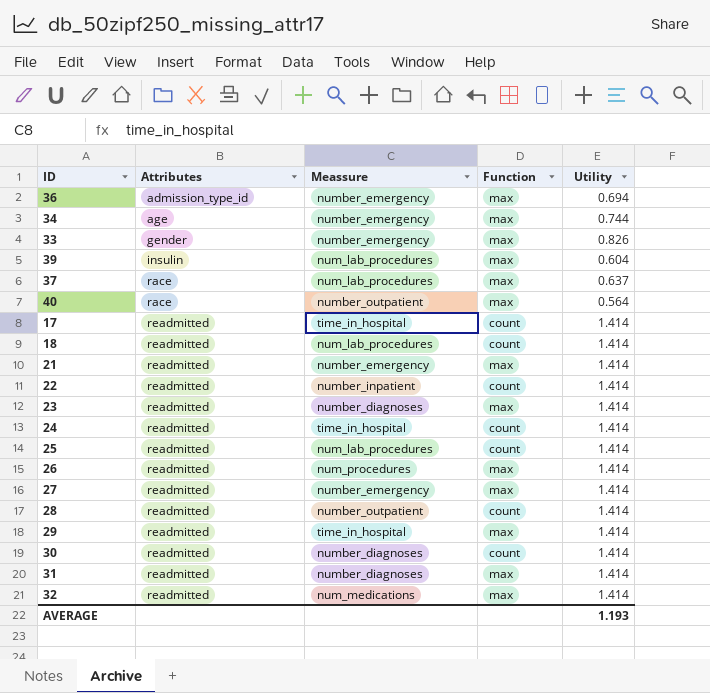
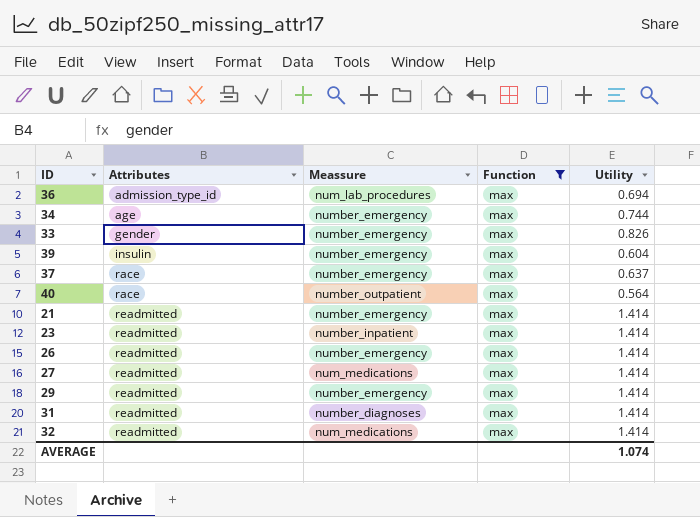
filter: none -> Function = max
36 | Meassure: number_emergency -> num_lab_procedures
39 | Meassure: num_lab_procedures -> number_emergency
37 | Meassure: num_lab_procedures -> number_emergency
23 | Meassure: number_diagnoses -> number_inpatient
26 | Meassure: num_procedures -> number_emergency
27 | Meassure: number_emergency -> num_medications
29 | Meassure: time_in_hospital -> number_emergency
AVERAGE | Utility: 1.193 -> 1.074

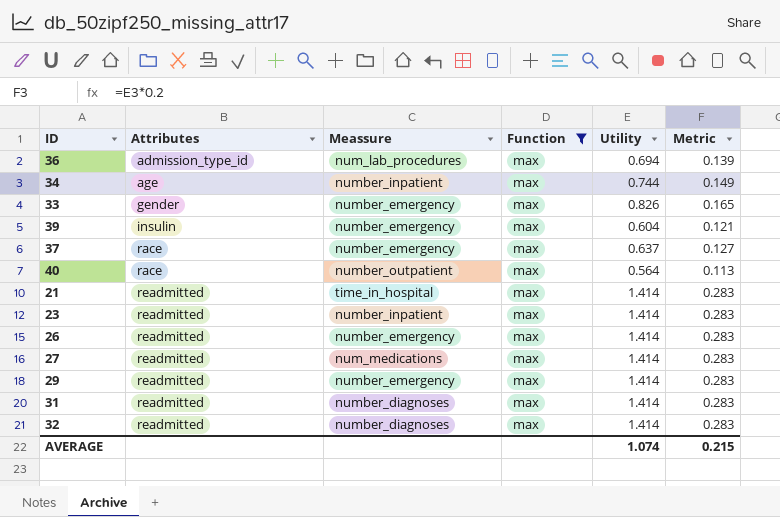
column Metric | formula: none -> [Utility] * 0.2
34 | Meassure: number_emergency -> number_inpatient
21 | Meassure: number_emergency -> time_in_hospital
32 | Meassure: num_medications -> number_diagnoses

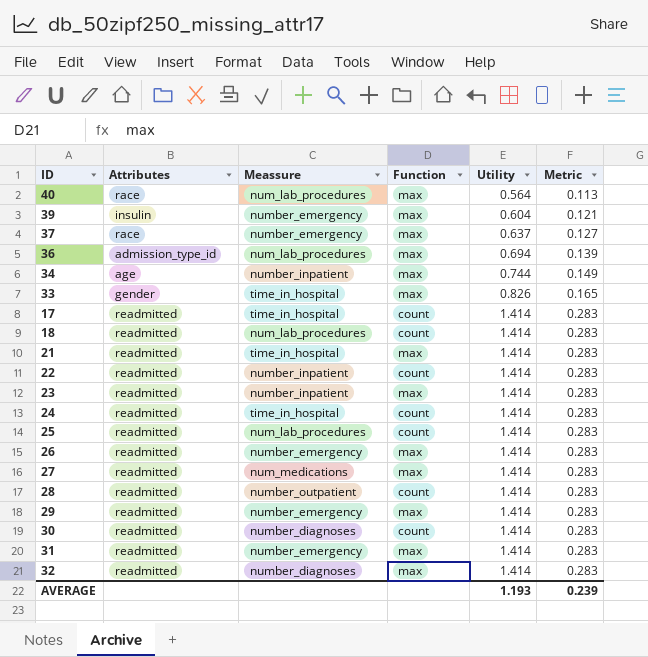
filter: Function = max -> none
row order: Attributes ascending -> Utility ascending
40 | Meassure: number_outpatient -> num_lab_procedures
33 | Meassure: number_emergency -> time_in_hospital
31 | Meassure: number_diagnoses -> number_emergency
AVERAGE | Utility: 1.074 -> 1.193
AVERAGE | Metric: 0.215 -> 0.239

